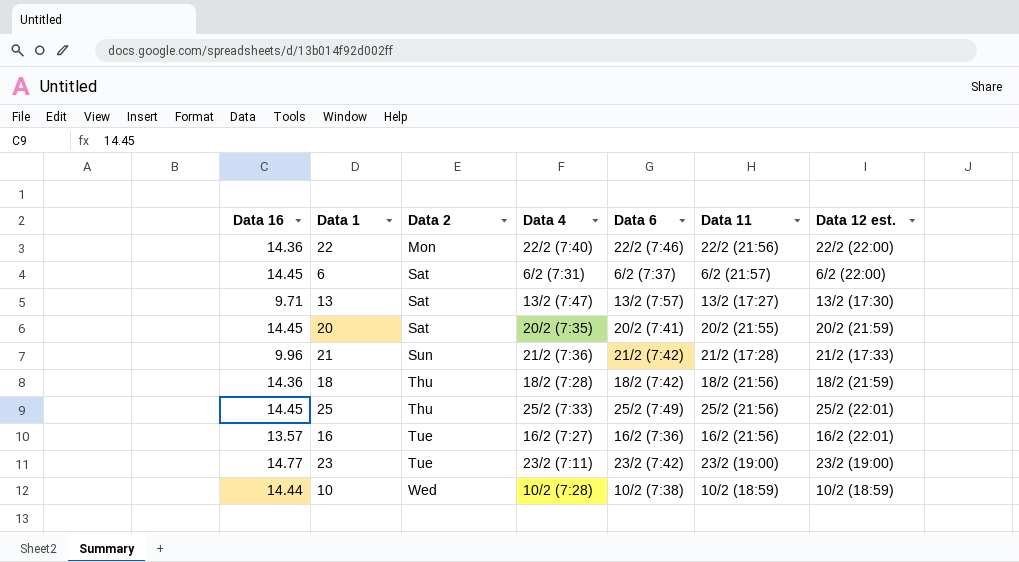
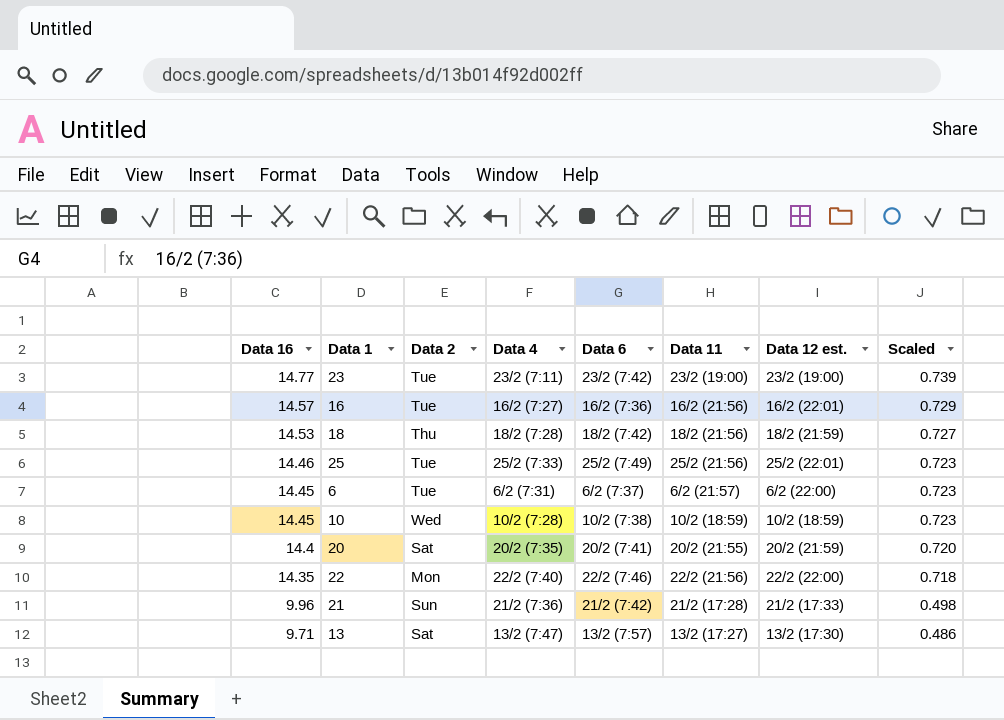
row order: Data 2 ascending -> Data 16 descending
column Scaled | formula: none -> [Data 16] * 0.05
16 | Data 16: 13.57 -> 14.57
18 | Data 16: 14.36 -> 14.53
25 | Data 16: 14.45 -> 14.46
25 | Data 2: Thu -> Tue
6 | Data 2: Sat -> Tue
10 | Data 16: 14.44 -> 14.45
20 | Data 16: 14.45 -> 14.4
22 | Data 16: 14.36 -> 14.35

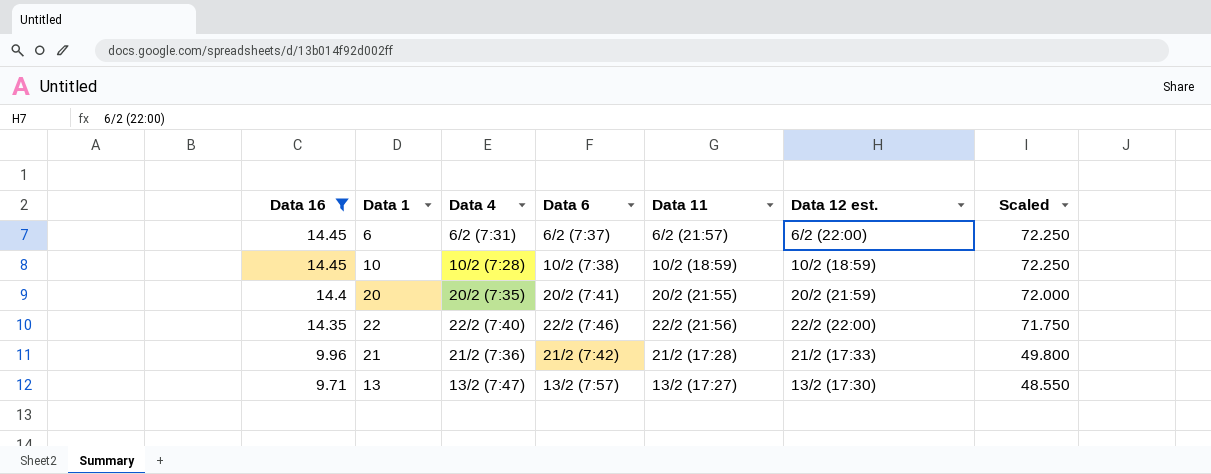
filter: none -> Data 16 <= 14.45
column Data 2 | position: 3 -> none
column Scaled | formula: [Data 16] * 0.05 -> [Data 16] * 5

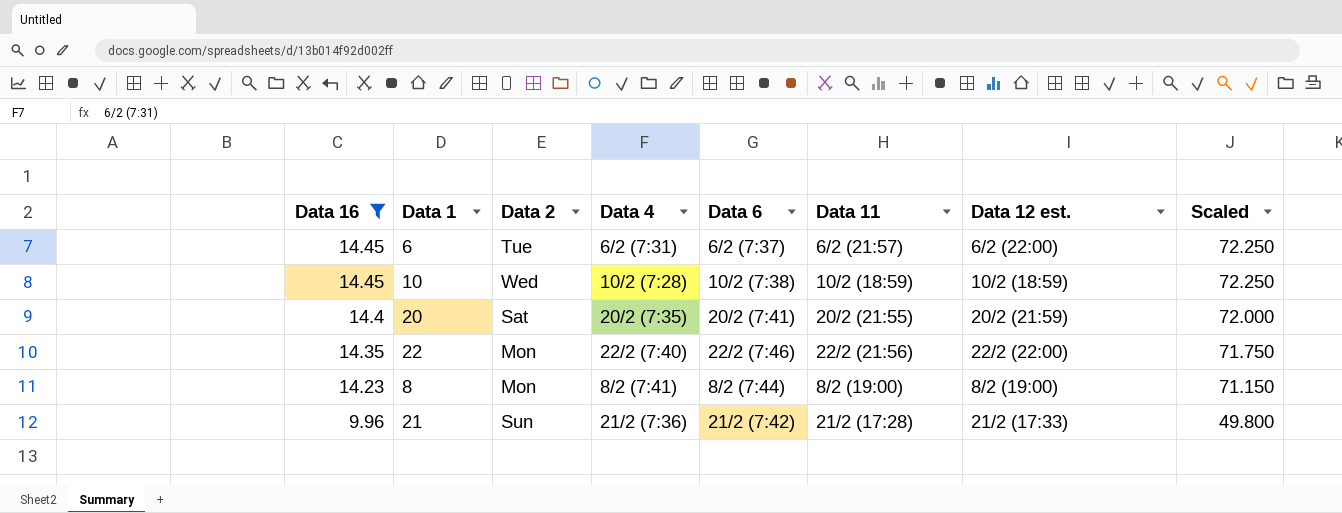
column Data 2 | position: none -> 3
row 13: 9.71 | 13/2 (7:47) | 13/2 (7:57) | 13/2 (17:27) | 13/2 (17:30) | 48.550 -> none
row 8: none -> 14.23 | Mon | 8/2 (7:41) | 8/2 (7:44) | 8/2 (19:00) | 8/2 (19:00) | 71.150

